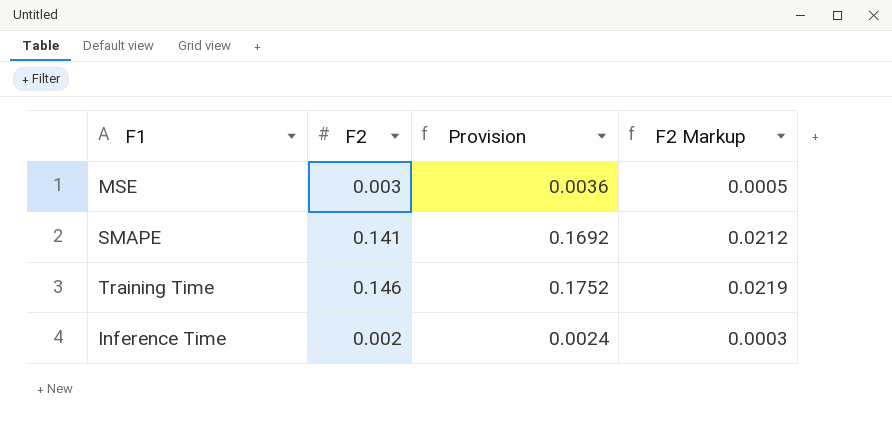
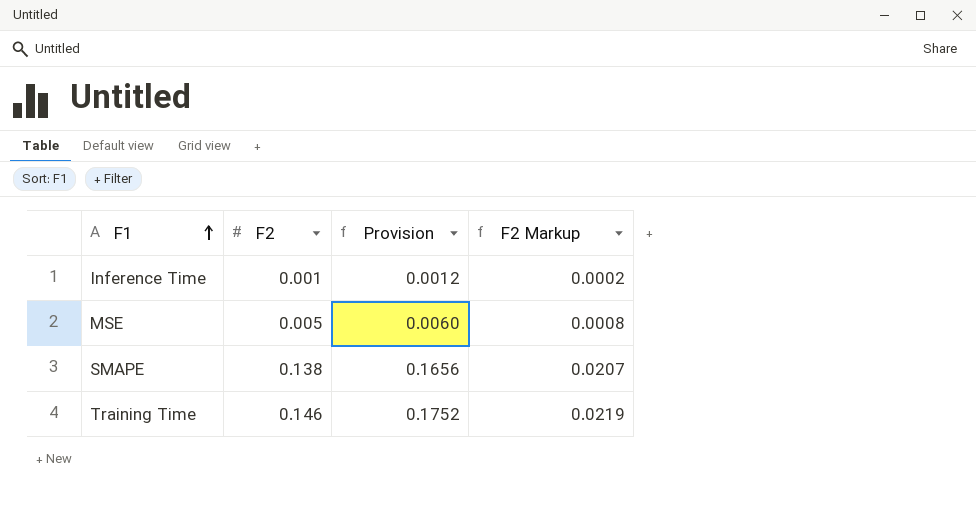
row order: none -> F1 ascending
Inference Time | F2: 0.002 -> 0.001
Inference Time | Provision: 0.0024 -> 0.0012
Inference Time | F2 Markup: 0.0003 -> 0.0002
MSE | F2: 0.003 -> 0.005
MSE | Provision: 0.0036 -> 0.0060
MSE | F2 Markup: 0.0005 -> 0.0008
SMAPE | F2: 0.141 -> 0.138
SMAPE | Provision: 0.1692 -> 0.1656
SMAPE | F2 Markup: 0.0212 -> 0.0207

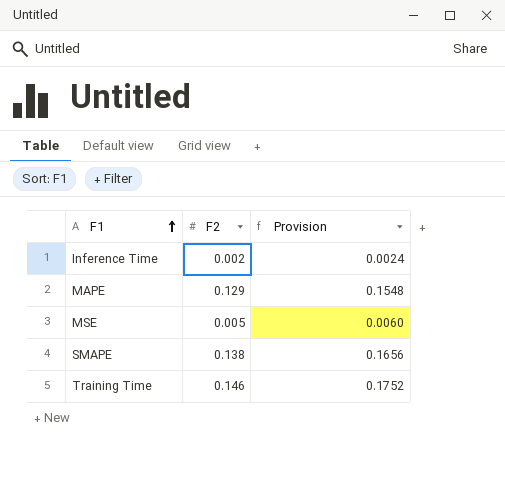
column F2 Markup | formula: [F2] * 0.15 -> none
Inference Time | F2: 0.001 -> 0.002
Inference Time | Provision: 0.0012 -> 0.0024
row MAPE: none -> 0.129 | 0.1548

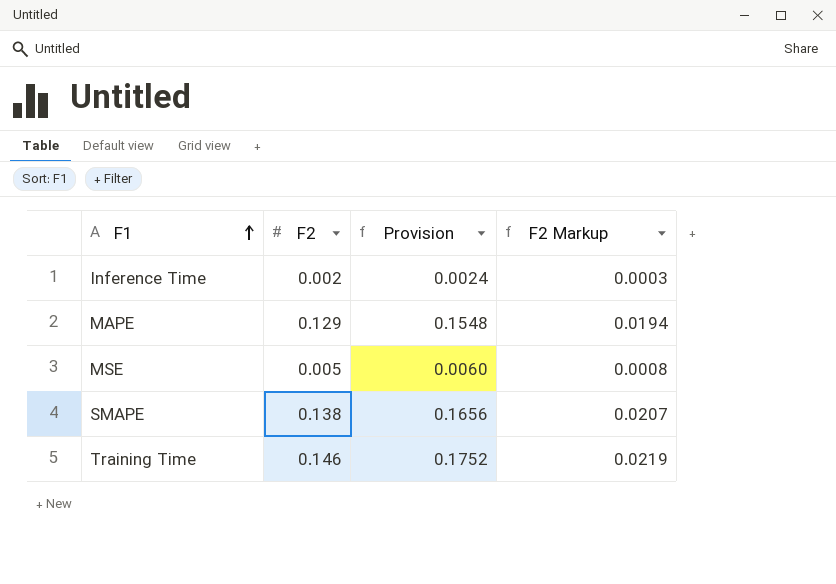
column F2 Markup | formula: none -> [F2] * 0.15

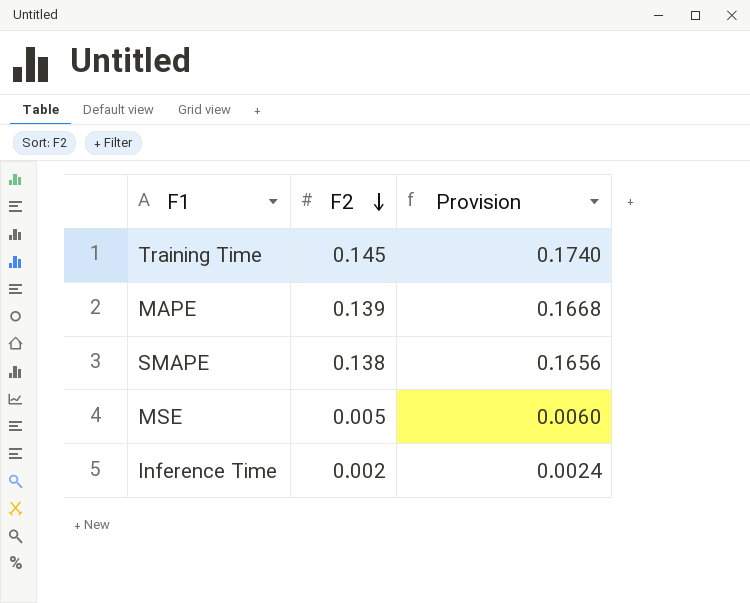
row order: F1 ascending -> F2 descending
column F2 Markup | formula: [F2] * 0.15 -> none
Training Time | F2: 0.146 -> 0.145
Training Time | Provision: 0.1752 -> 0.1740
MAPE | F2: 0.129 -> 0.139
MAPE | Provision: 0.1548 -> 0.1668

